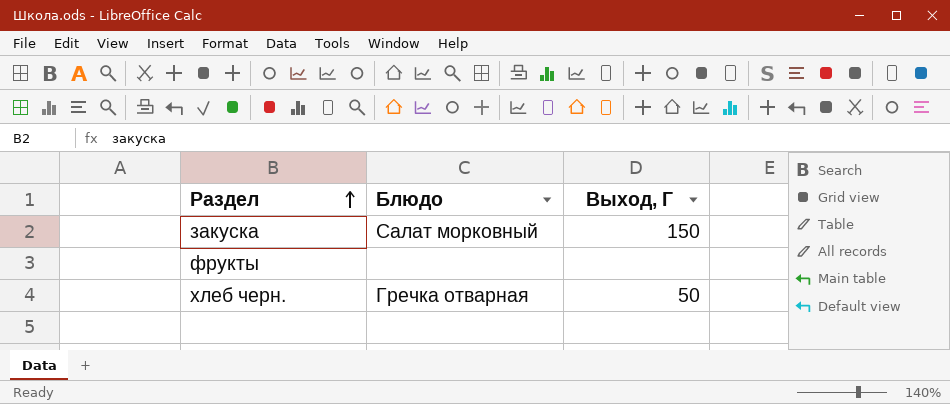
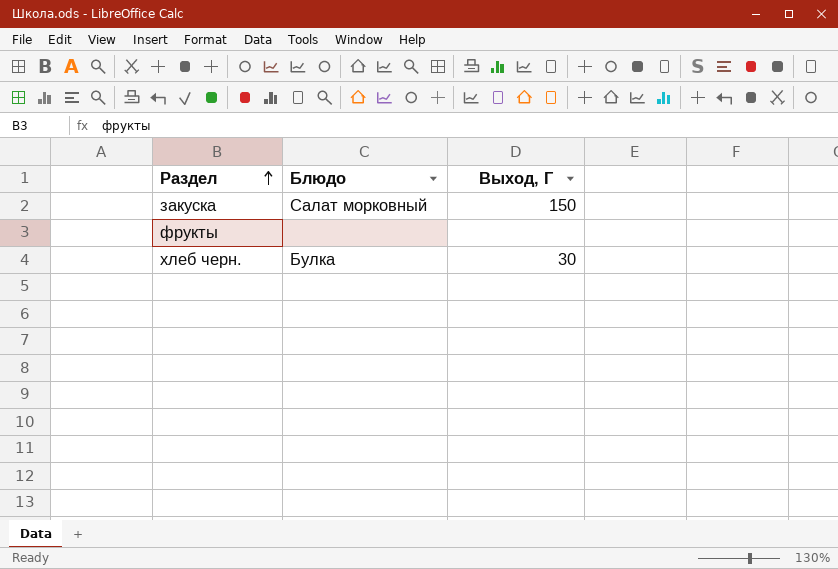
хлеб черн. | Блюдо: Гречка отварная -> Булка
хлеб черн. | Выход, Г: 50 -> 30

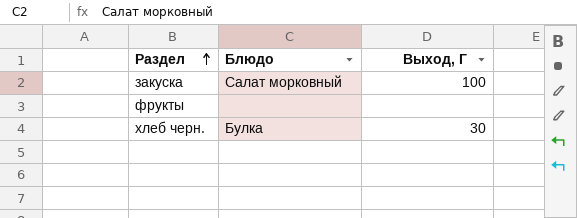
закуска | Выход, Г: 150 -> 100

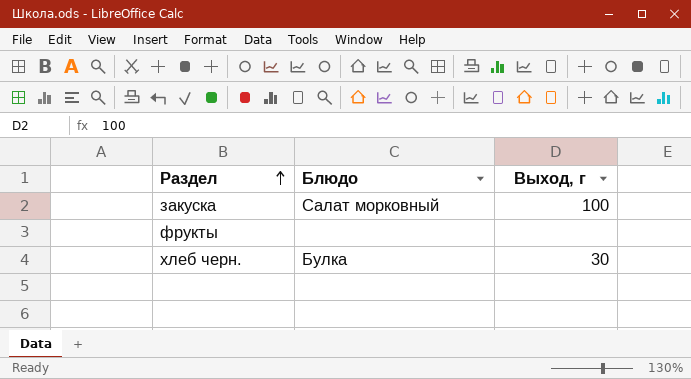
column name: Выход, Г -> Выход, г

